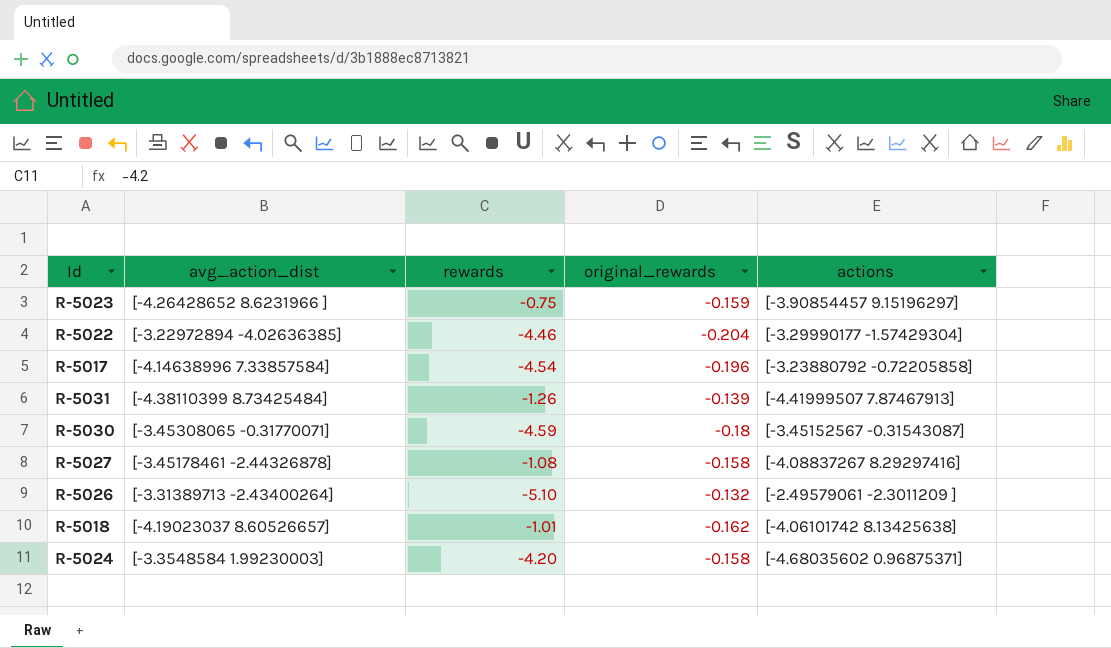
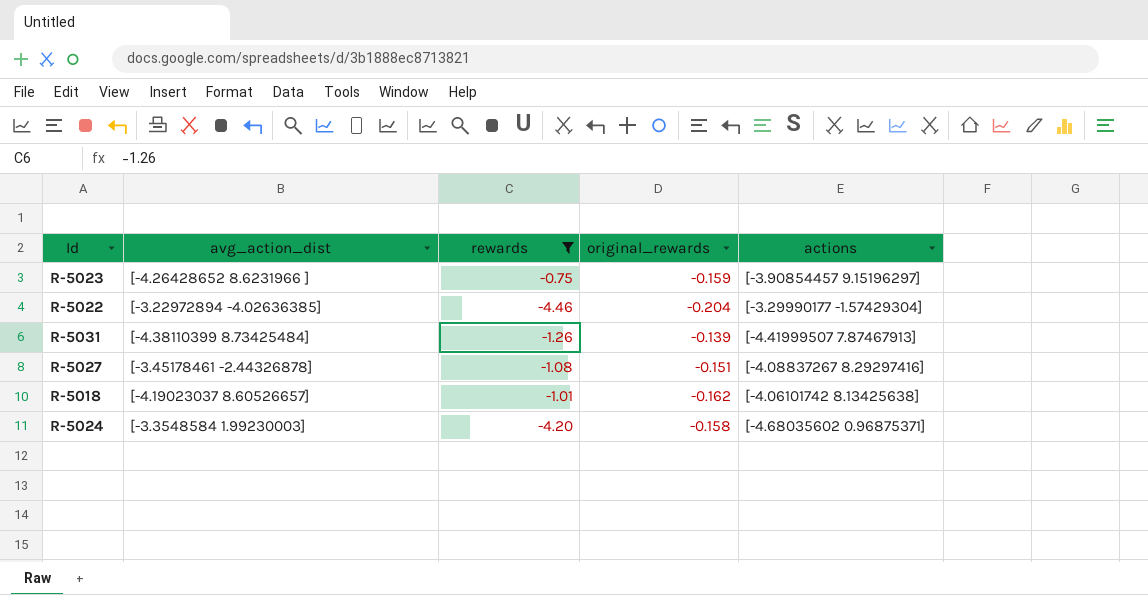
filter: none -> rewards >= -4.46
R-5027 | original_rewards: -0.158 -> -0.151

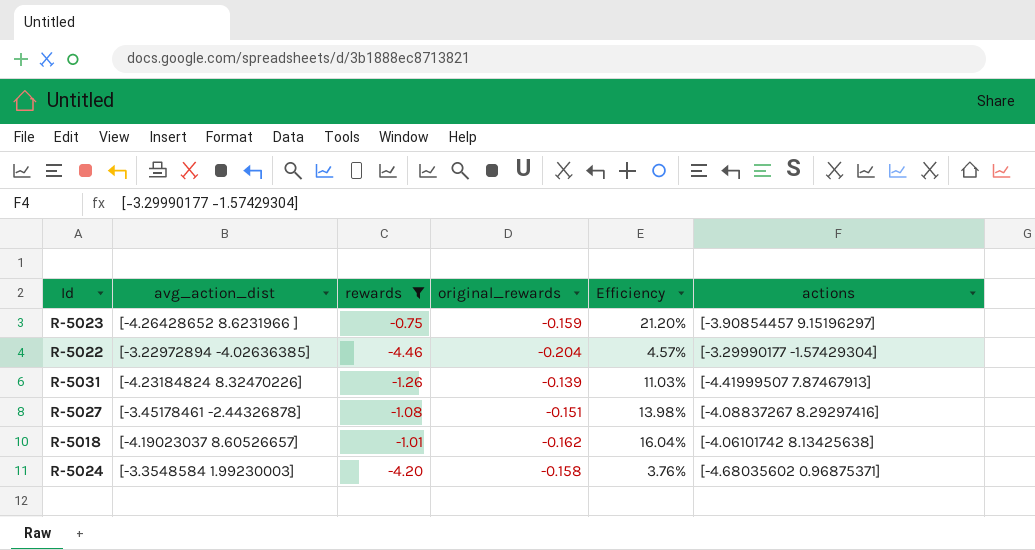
column Efficiency | formula: none -> [original_rewards] / [rewards]
R-5031 | avg_action_dist: [-4.38110399 8.73425484] -> [-4.23184824 8.32470226]

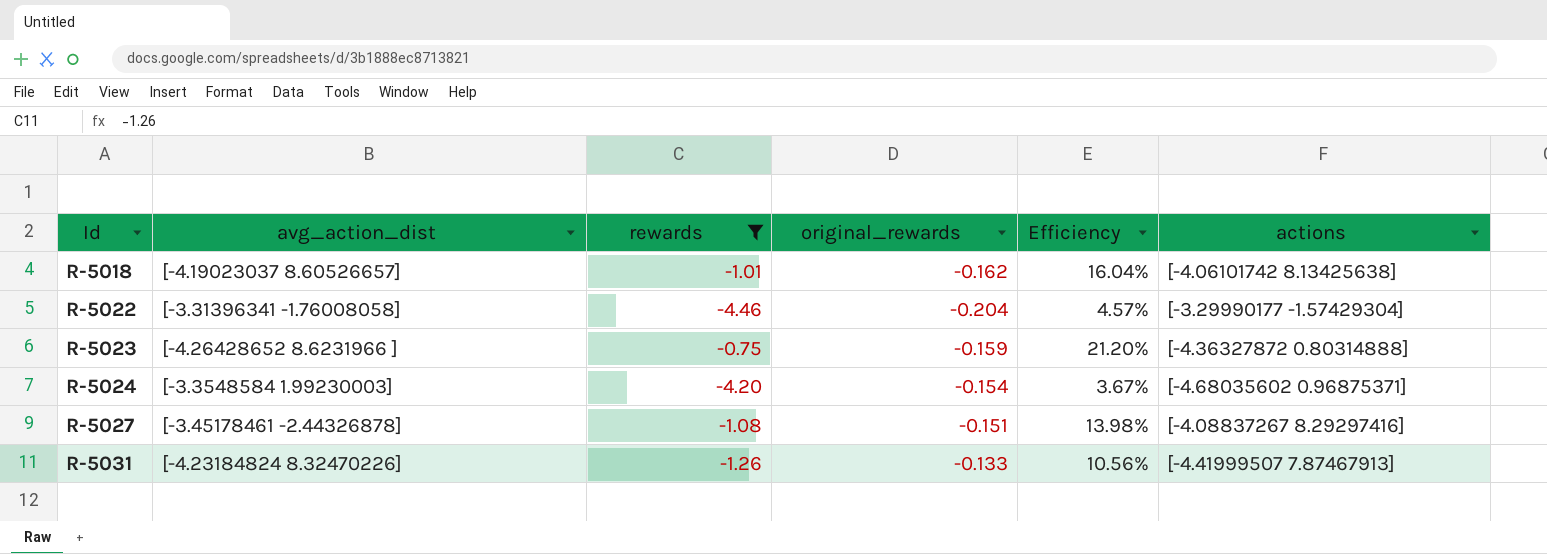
row order: none -> Id ascending
R-5022 | avg_action_dist: [-3.22972894 -4.02636385] -> [-3.31396341 -1.76008058]
R-5023 | actions: [-3.90854457 9.15196297] -> [-4.36327872 0.80314888]
R-5024 | original_rewards: -0.158 -> -0.154
R-5024 | Efficiency: 3.76% -> 3.67%
R-5031 | original_rewards: -0.139 -> -0.133
R-5031 | Efficiency: 11.03% -> 10.56%

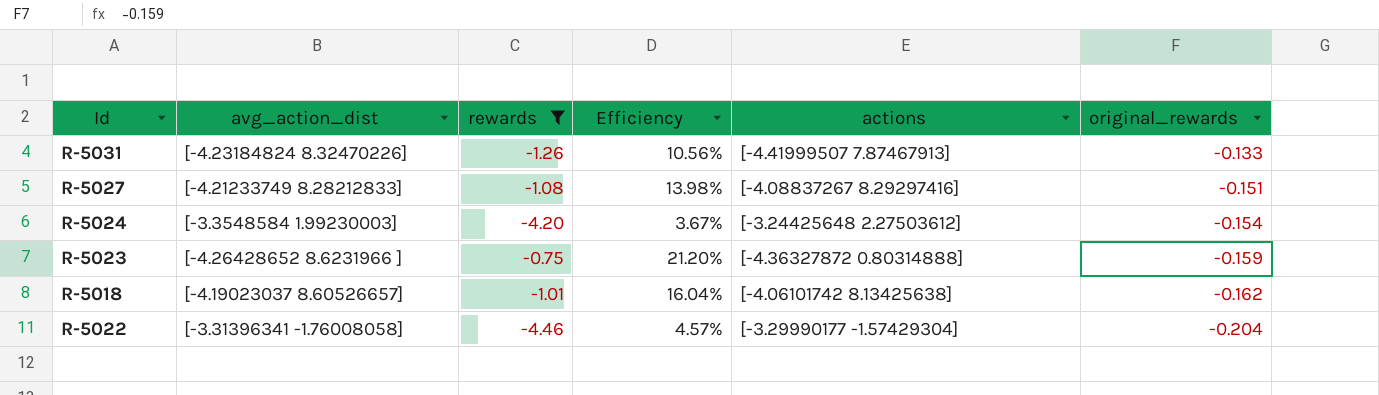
row order: Id ascending -> original_rewards descending
column original_rewards | position: 4 -> 6
R-5027 | avg_action_dist: [-3.45178461 -2.44326878] -> [-4.21233749 8.28212833]
R-5024 | actions: [-4.68035602 0.96875371] -> [-3.24425648 2.27503612]

